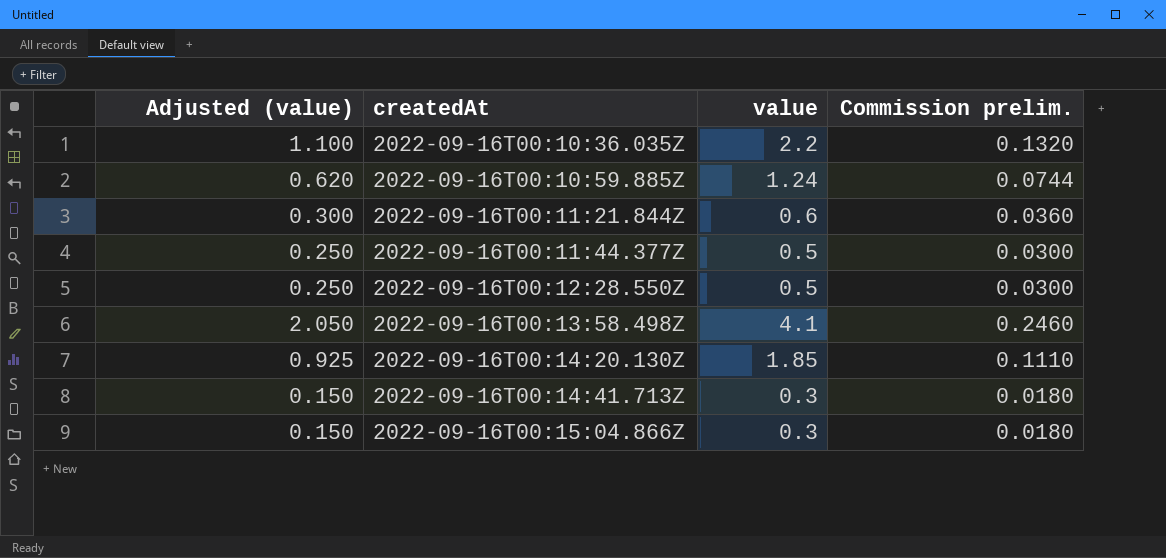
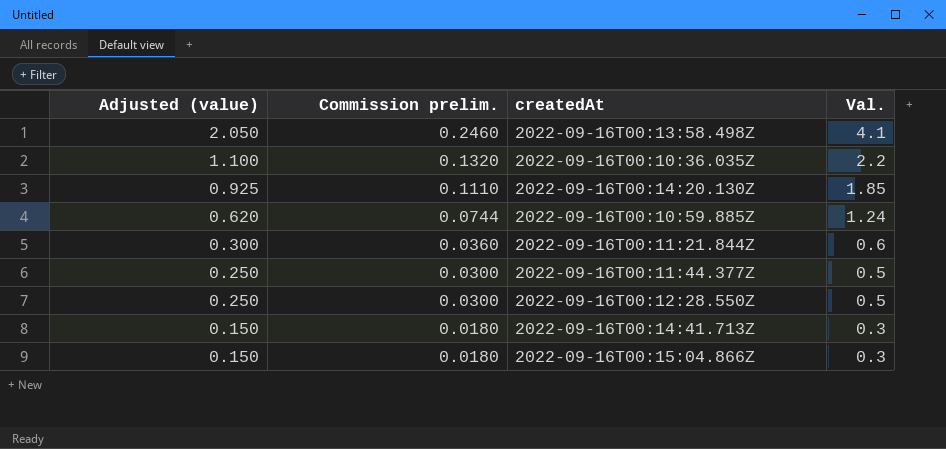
row order: createdAt ascending -> Adjusted (value) descending
column Commission prelim. | position: 4 -> 2
column name: value -> Val.

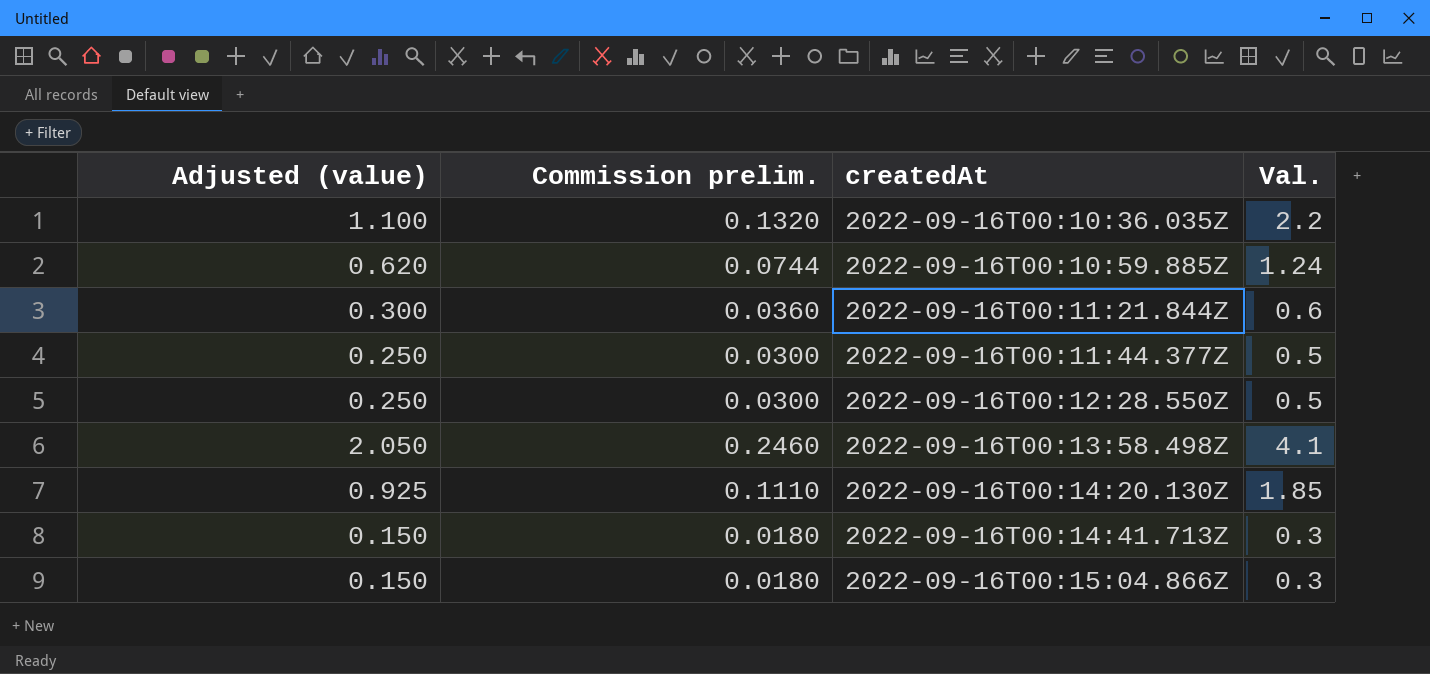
row order: Adjusted (value) descending -> createdAt ascending

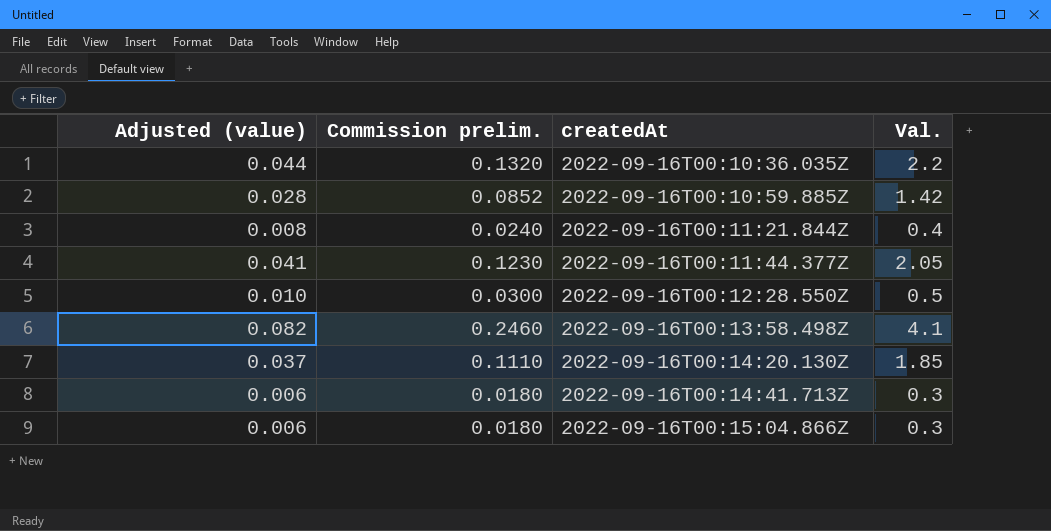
column Adjusted (value) | formula: [Val.] * 0.5 -> [Val.] * 0.02
2022-09-16T00:10:59.885Z | Commission prelim.: 0.0744 -> 0.0852
2022-09-16T00:10:59.885Z | Val.: 1.24 -> 1.42
2022-09-16T00:11:21.844Z | Commission prelim.: 0.0360 -> 0.0240
2022-09-16T00:11:21.844Z | Val.: 0.6 -> 0.4
2022-09-16T00:11:44.377Z | Commission prelim.: 0.0300 -> 0.1230
2022-09-16T00:11:44.377Z | Val.: 0.5 -> 2.05

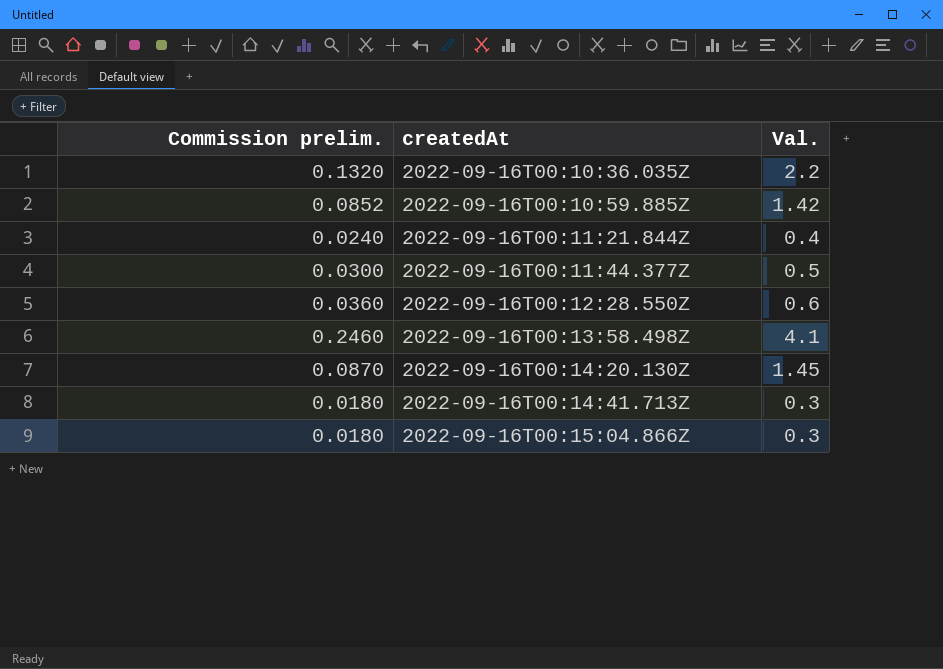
column Adjusted (value) | formula: [Val.] * 0.02 -> none
2022-09-16T00:11:44.377Z | Commission prelim.: 0.1230 -> 0.0300
2022-09-16T00:11:44.377Z | Val.: 2.05 -> 0.5
2022-09-16T00:12:28.550Z | Commission prelim.: 0.0300 -> 0.0360
2022-09-16T00:12:28.550Z | Val.: 0.5 -> 0.6
2022-09-16T00:14:20.130Z | Commission prelim.: 0.1110 -> 0.0870
2022-09-16T00:14:20.130Z | Val.: 1.85 -> 1.45

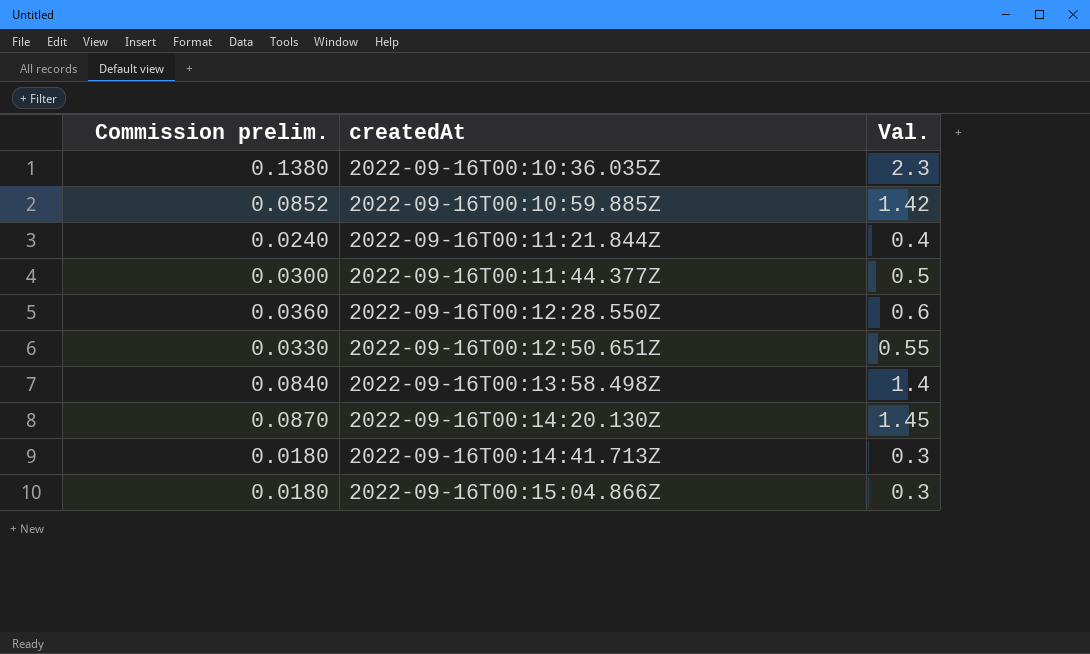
2022-09-16T00:10:36.035Z | Commission prelim.: 0.1320 -> 0.1380
2022-09-16T00:10:36.035Z | Val.: 2.2 -> 2.3
row 2022-09-16T00:12:50.651Z: none -> 0.0330 | 0.55
2022-09-16T00:13:58.498Z | Commission prelim.: 0.2460 -> 0.0840
2022-09-16T00:13:58.498Z | Val.: 4.1 -> 1.4

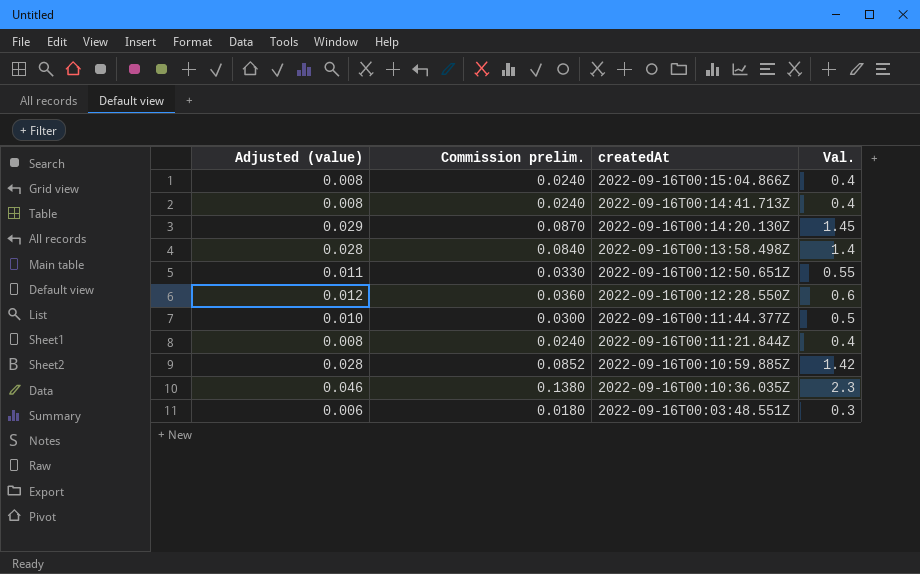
row order: createdAt ascending -> createdAt descending
column Adjusted (value) | formula: none -> [Val.] * 0.02
2022-09-16T00:15:04.866Z | Commission prelim.: 0.0180 -> 0.0240
2022-09-16T00:15:04.866Z | Val.: 0.3 -> 0.4
2022-09-16T00:14:41.713Z | Commission prelim.: 0.0180 -> 0.0240
2022-09-16T00:14:41.713Z | Val.: 0.3 -> 0.4
row 2022-09-16T00:03:48.551Z: none -> 0.006 | 0.0180 | 0.3

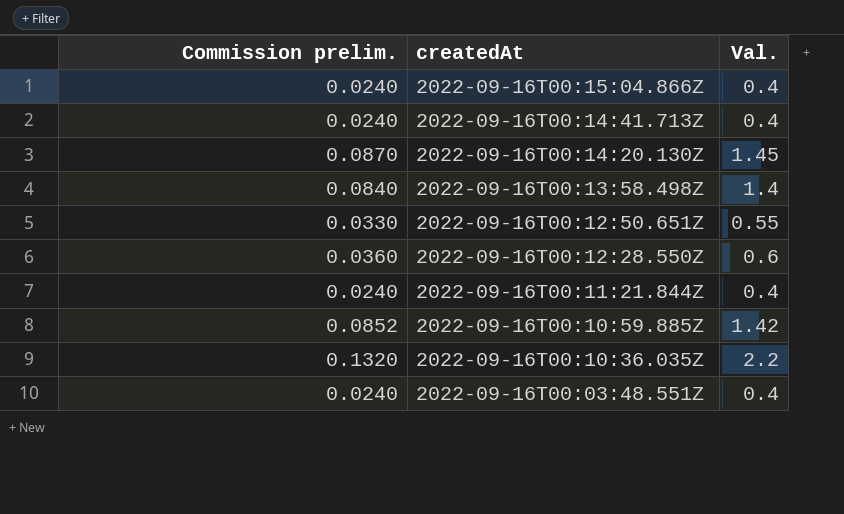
column Adjusted (value) | formula: [Val.] * 0.02 -> none
row 2022-09-16T00:11:44.377Z: 0.010 | 0.0300 | 0.5 -> none
2022-09-16T00:10:36.035Z | Commission prelim.: 0.1380 -> 0.1320
2022-09-16T00:10:36.035Z | Val.: 2.3 -> 2.2
2022-09-16T00:03:48.551Z | Commission prelim.: 0.0180 -> 0.0240
2022-09-16T00:03:48.551Z | Val.: 0.3 -> 0.4

